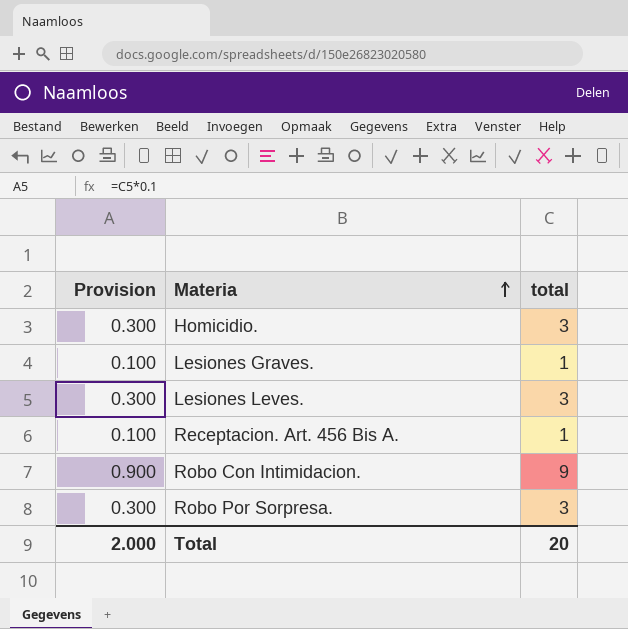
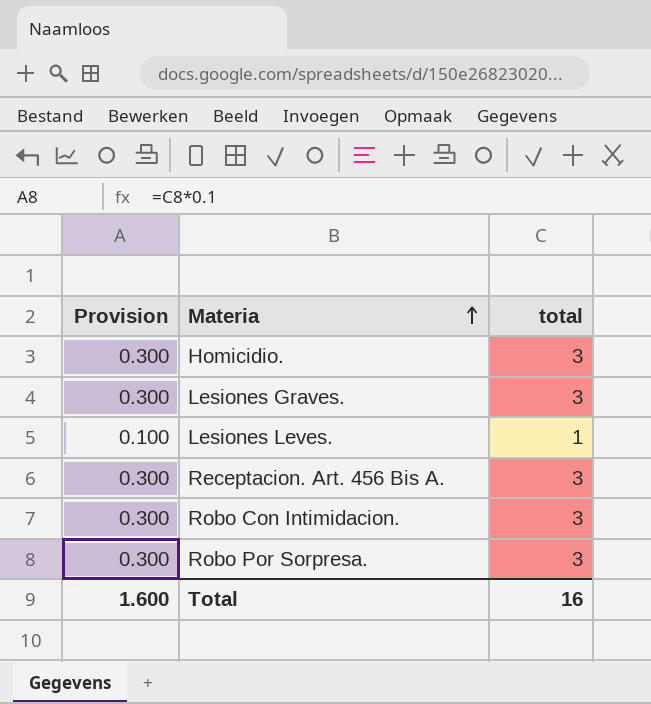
Lesiones Graves. | Provision: 0.100 -> 0.300
Lesiones Graves. | total: 1 -> 3
Lesiones Leves. | Provision: 0.300 -> 0.100
Lesiones Leves. | total: 3 -> 1
Receptacion. Art. 456 Bis A. | Provision: 0.100 -> 0.300
Receptacion. Art. 456 Bis A. | total: 1 -> 3
Robo Con Intimidacion. | Provision: 0.900 -> 0.300
Robo Con Intimidacion. | total: 9 -> 3
Total | Provision: 2.000 -> 1.600
Total | total: 20 -> 16

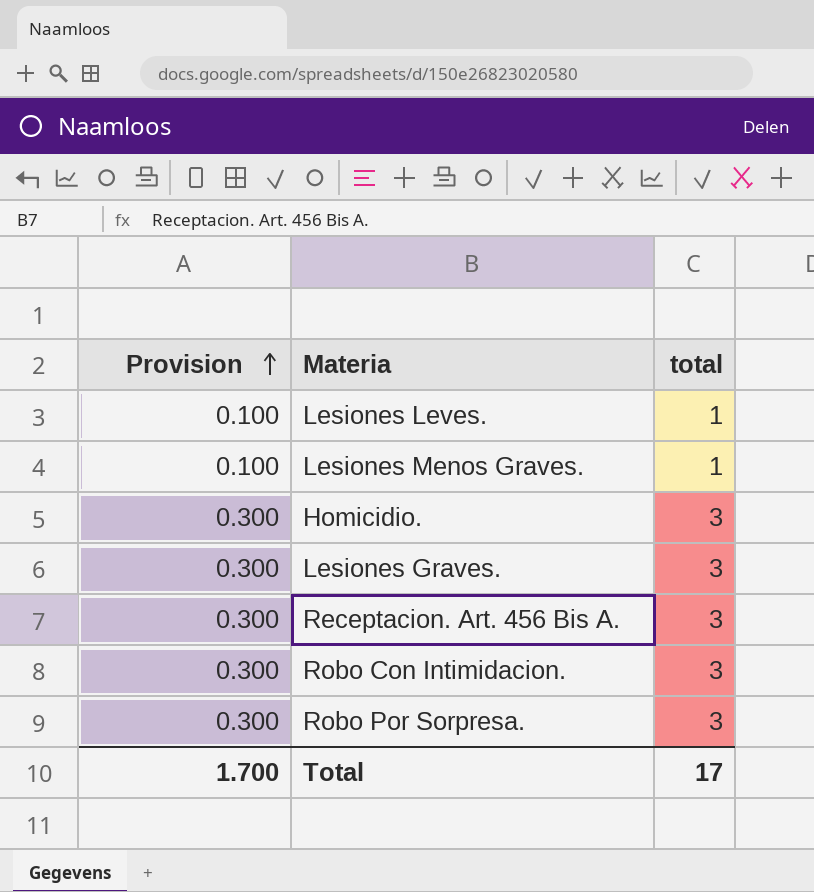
row order: Materia ascending -> Provision ascending
row Lesiones Menos Graves.: none -> 0.100 | 1
Total | Provision: 1.600 -> 1.700
Total | total: 16 -> 17

